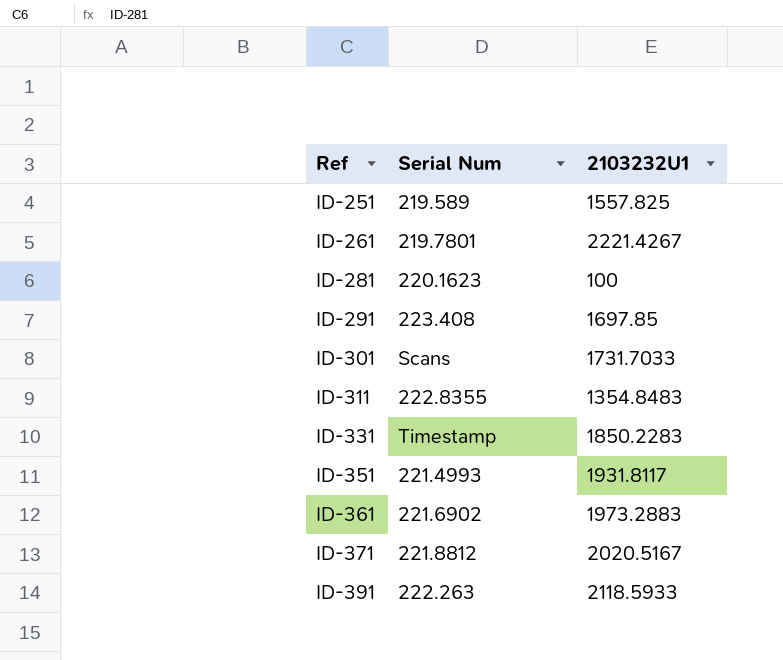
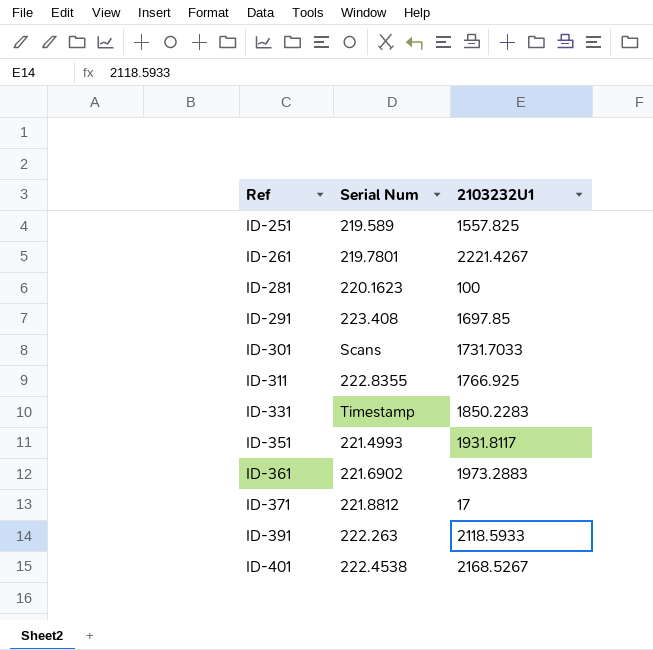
ID-311 | 2103232U1: 1354.8483 -> 1766.925
ID-371 | 2103232U1: 2020.5167 -> 17
row ID-401: none -> 222.4538 | 2168.5267

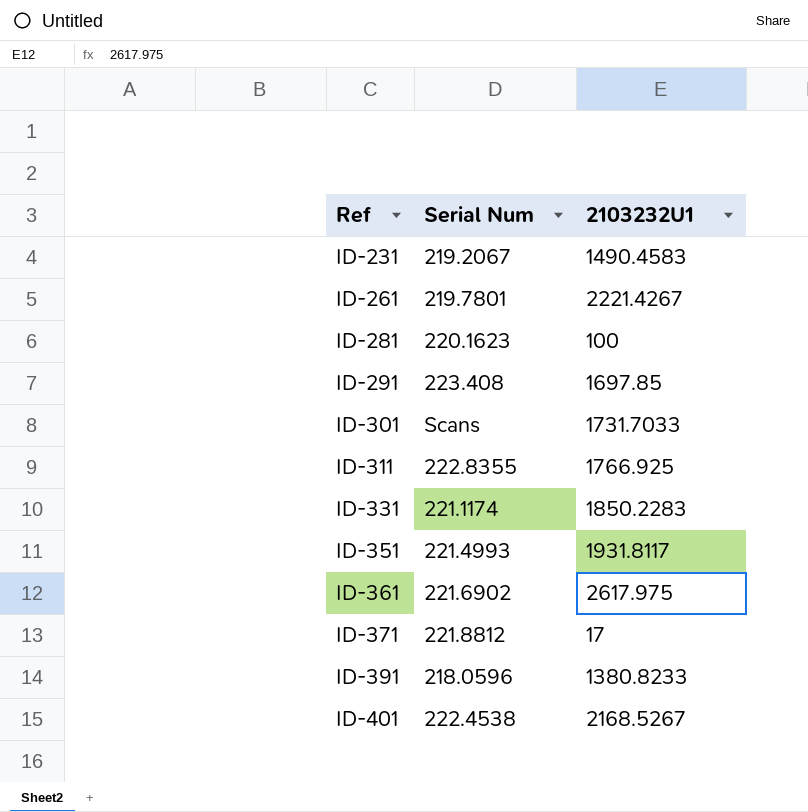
row ID-251: 219.589 | 1557.825 -> none
row ID-231: none -> 219.2067 | 1490.4583
ID-331 | Serial Num: Timestamp -> 221.1174
ID-361 | 2103232U1: 1973.2883 -> 2617.975
ID-391 | Serial Num: 222.263 -> 218.0596
ID-391 | 2103232U1: 2118.5933 -> 1380.8233

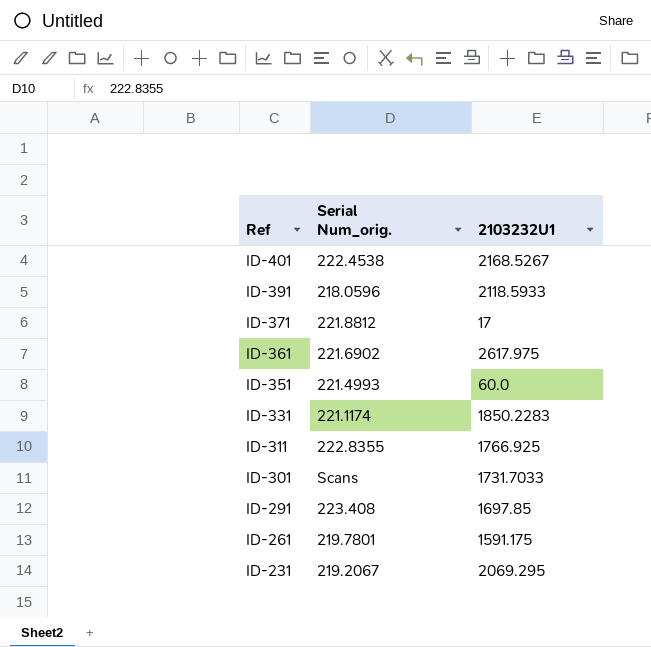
row order: Ref ascending -> Ref descending
column name: Serial Num -> Serial Num_orig.
row ID-281: 220.1623 | 100 -> none
ID-391 | 2103232U1: 1380.8233 -> 2118.5933
ID-351 | 2103232U1: 1931.8117 -> 60.0
ID-261 | 2103232U1: 2221.4267 -> 1591.175
ID-231 | 2103232U1: 1490.4583 -> 2069.295

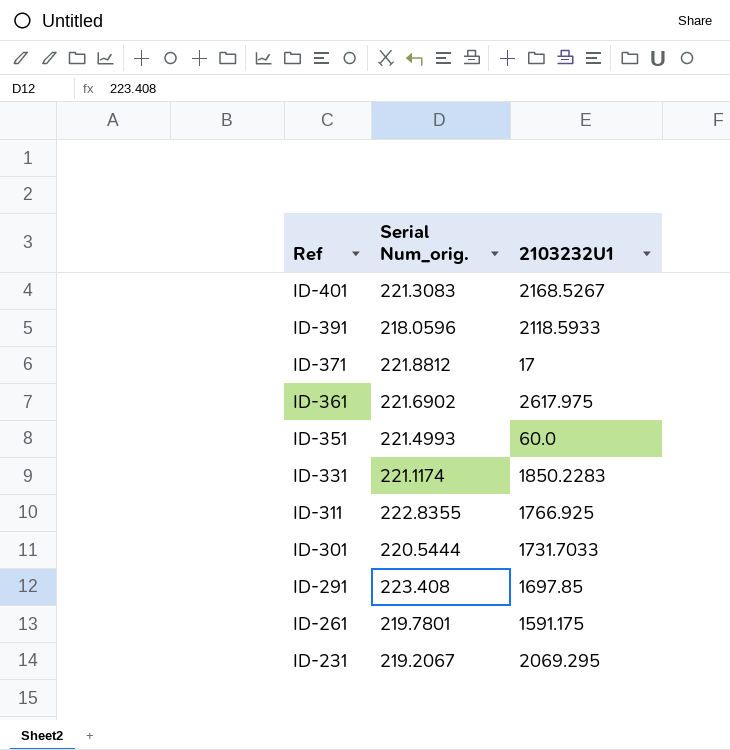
ID-401 | Serial Num_orig.: 222.4538 -> 221.3083
ID-301 | Serial Num_orig.: Scans -> 220.5444

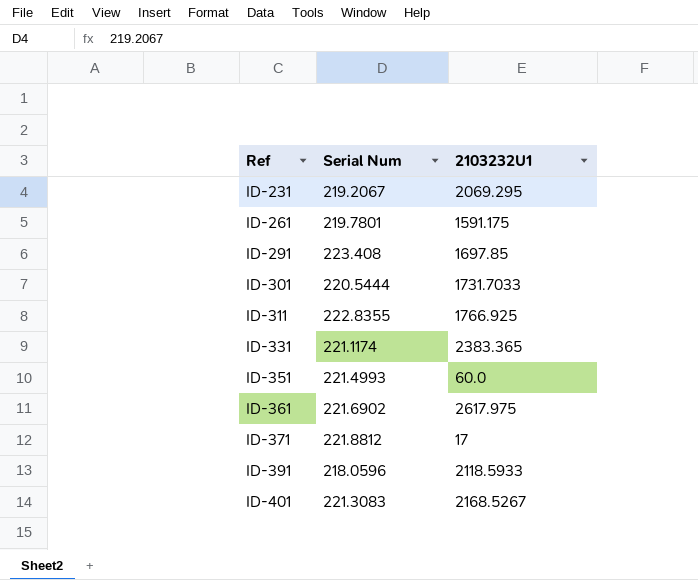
row order: Ref descending -> Ref ascending
column name: Serial Num_orig. -> Serial Num
ID-331 | 2103232U1: 1850.2283 -> 2383.365

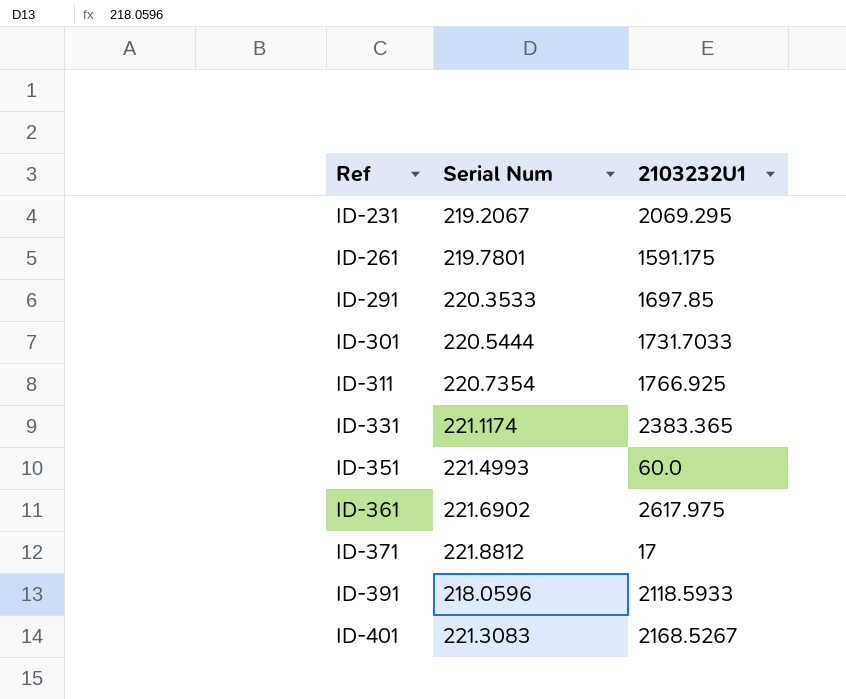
ID-291 | Serial Num: 223.408 -> 220.3533
ID-311 | Serial Num: 222.8355 -> 220.7354

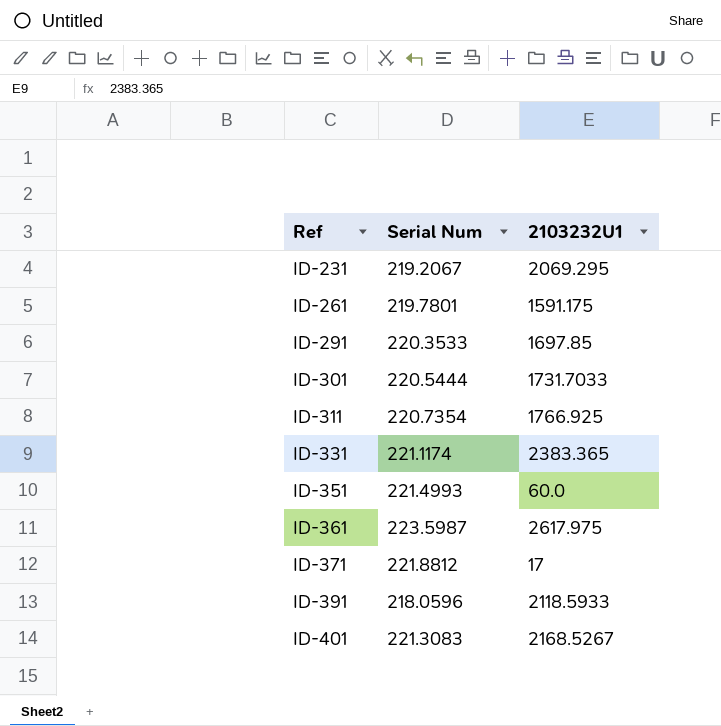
ID-361 | Serial Num: 221.6902 -> 223.5987

